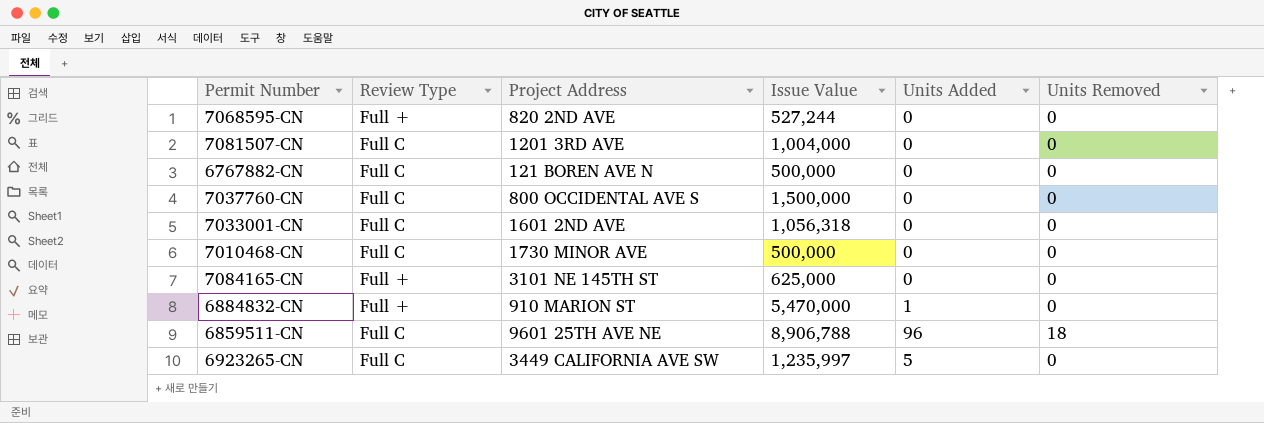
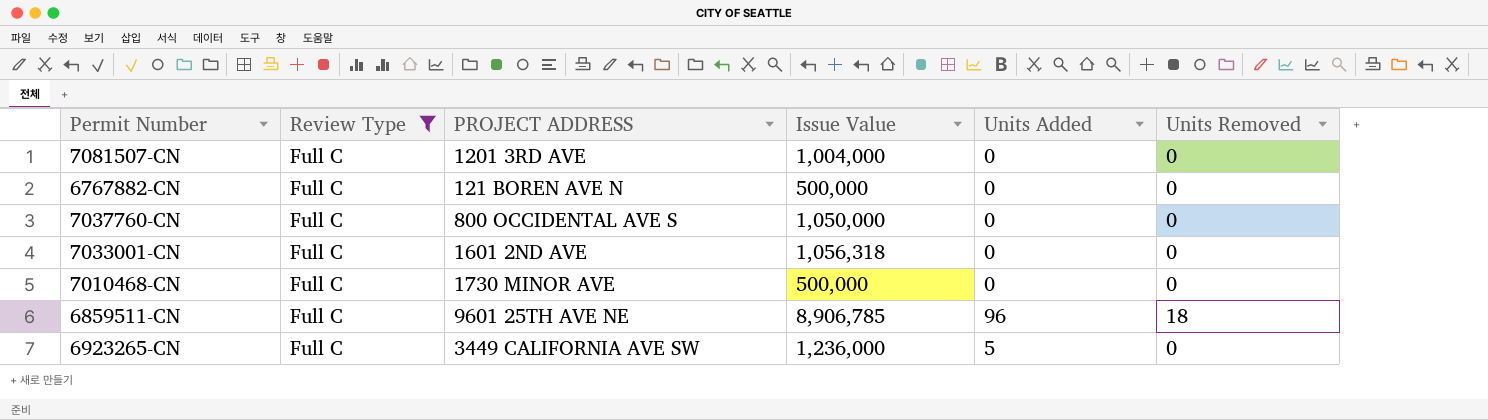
filter: none -> Review Type = Full C
column name: Project Address -> PROJECT ADDRESS
7037760-CN | Issue Value: 1,500,000 -> 1,050,000
6859511-CN | Issue Value: 8,906,788 -> 8,906,785
6923265-CN | Issue Value: 1,235,997 -> 1,236,000

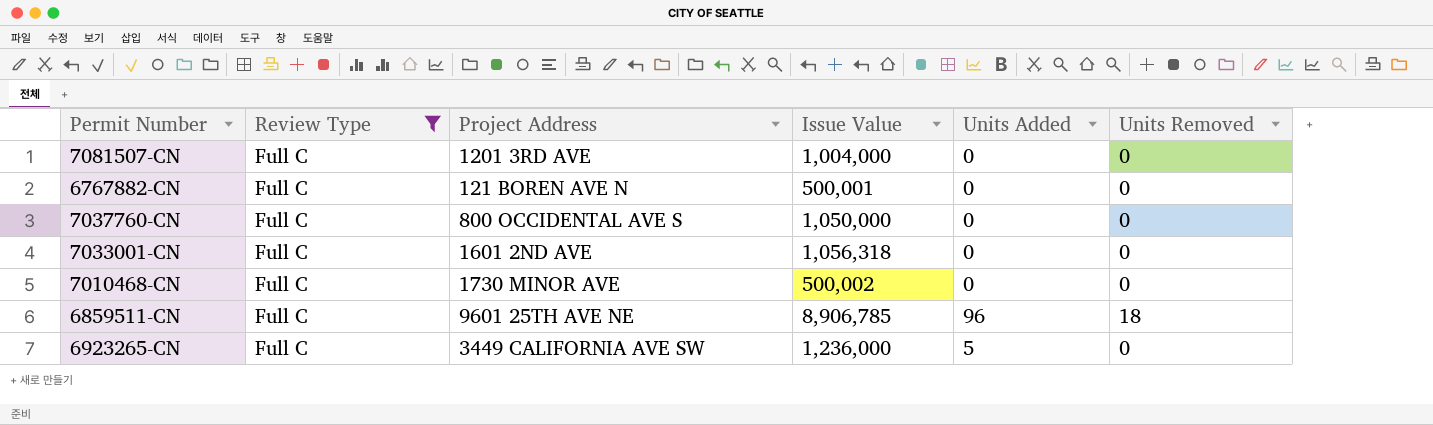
column name: PROJECT ADDRESS -> Project Address
6767882-CN | Issue Value: 500,000 -> 500,001
7010468-CN | Issue Value: 500,000 -> 500,002

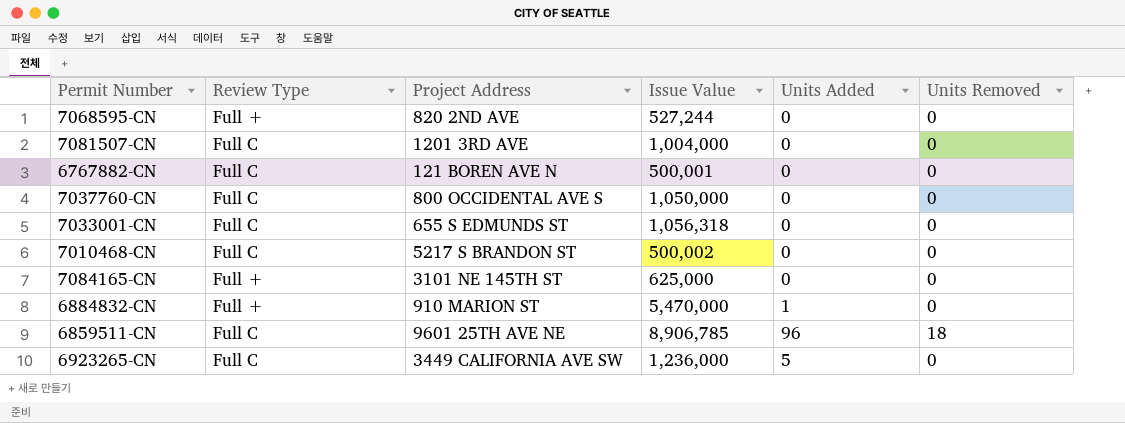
filter: Review Type = Full C -> none
7033001-CN | Project Address: 1601 2ND AVE -> 655 S EDMUNDS ST
7010468-CN | Project Address: 1730 MINOR AVE -> 5217 S BRANDON ST

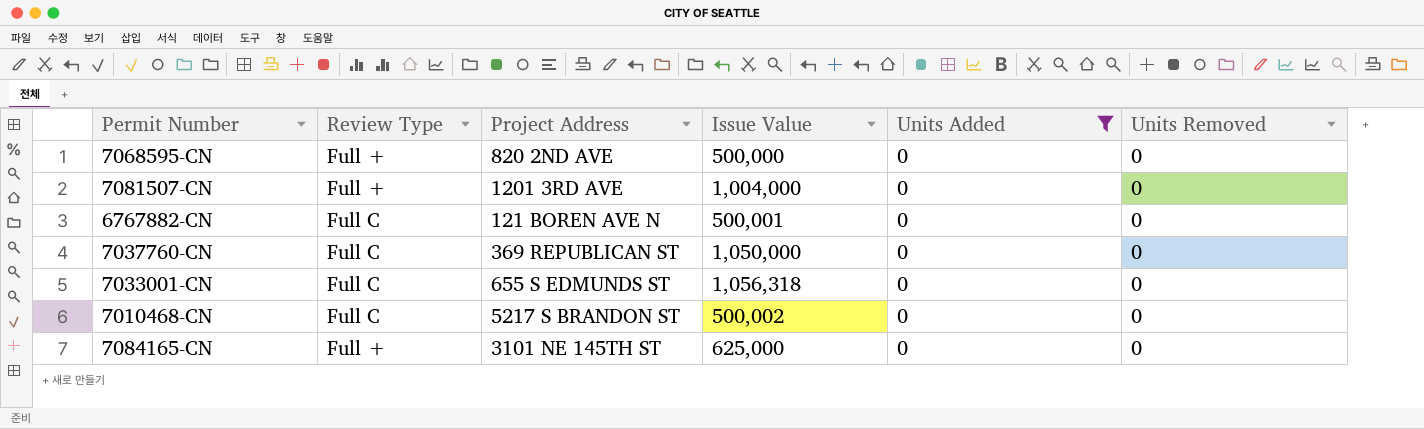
filter: none -> Units Added = 0
7068595-CN | Issue Value: 527,244 -> 500,000
7081507-CN | Review Type: Full C -> Full +
7037760-CN | Project Address: 800 OCCIDENTAL AVE S -> 369 REPUBLICAN ST

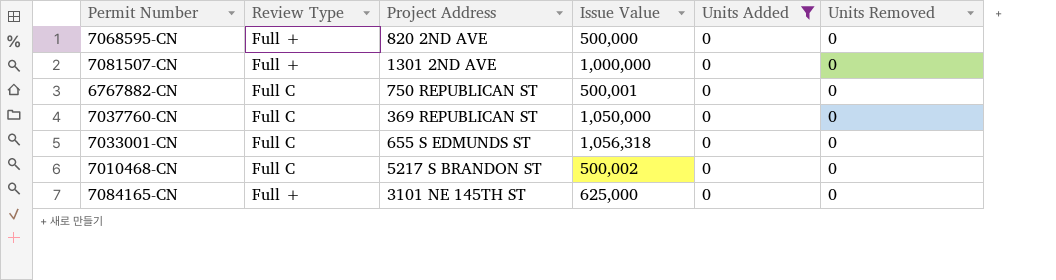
7081507-CN | Project Address: 1201 3RD AVE -> 1301 2ND AVE
7081507-CN | Issue Value: 1,004,000 -> 1,000,000
6767882-CN | Project Address: 121 BOREN AVE N -> 750 REPUBLICAN ST

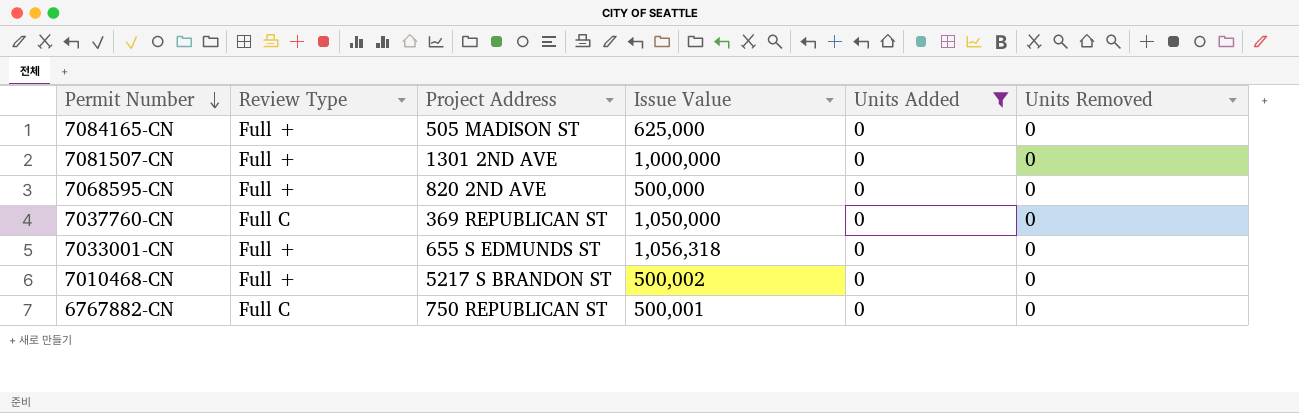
row order: none -> Permit Number descending
7084165-CN | Project Address: 3101 NE 145TH ST -> 505 MADISON ST
7033001-CN | Review Type: Full C -> Full +
7010468-CN | Review Type: Full C -> Full +

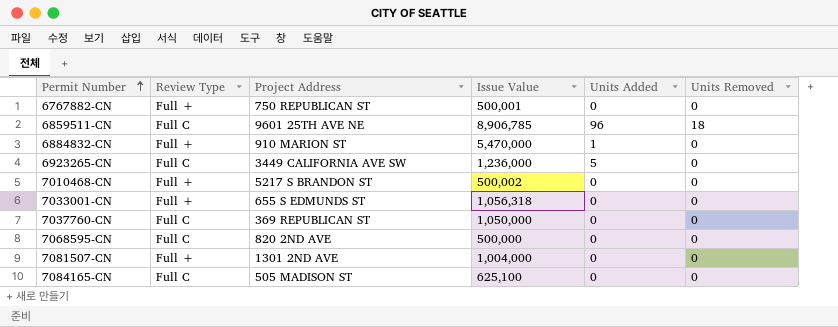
filter: Units Added = 0 -> none
row order: Permit Number descending -> Permit Number ascending
6767882-CN | Review Type: Full C -> Full +
7068595-CN | Review Type: Full + -> Full C
7081507-CN | Issue Value: 1,000,000 -> 1,004,000
7084165-CN | Review Type: Full + -> Full C
7084165-CN | Issue Value: 625,000 -> 625,100

